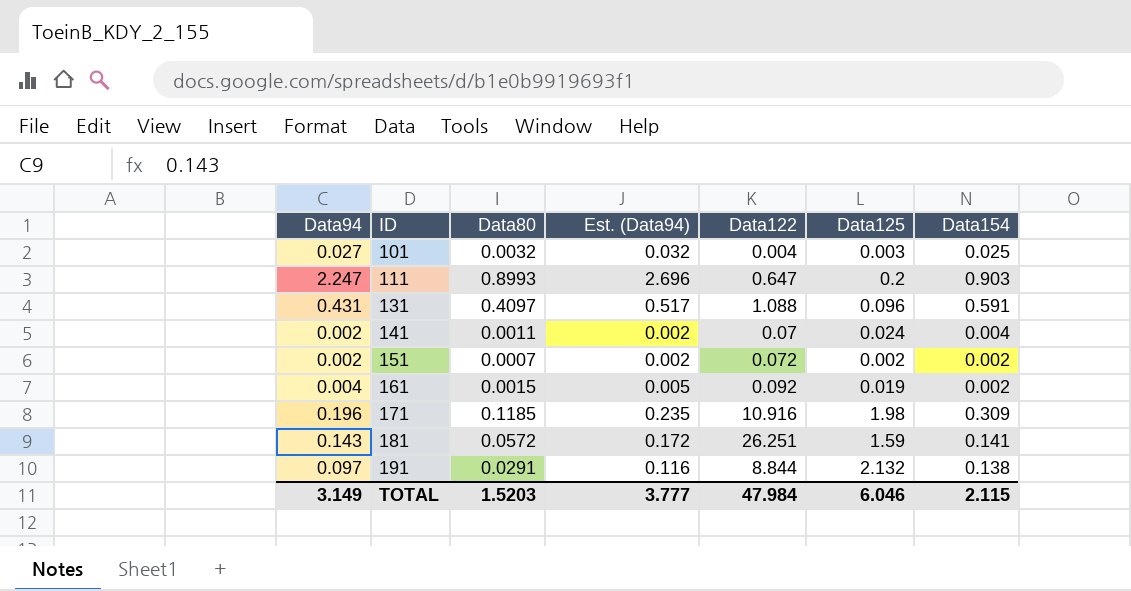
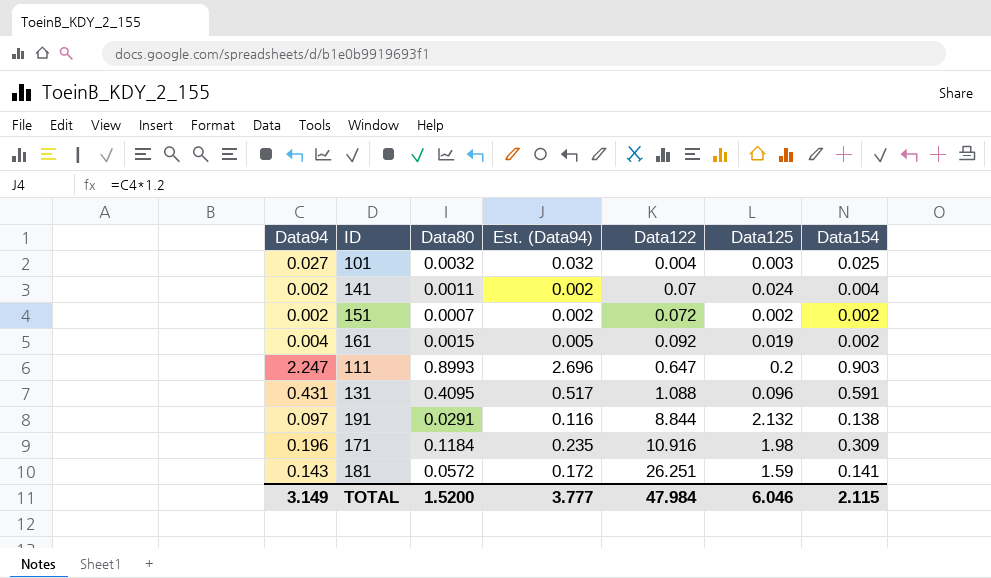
row order: ID ascending -> Data122 ascending
131 | Data80: 0.4097 -> 0.4095
171 | Data80: 0.1185 -> 0.1184
TOTAL | Data80: 1.5203 -> 1.5200

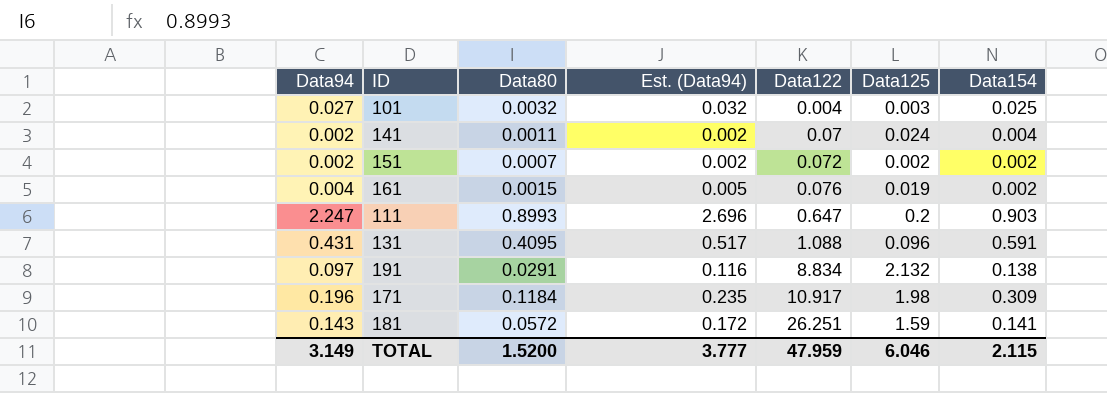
161 | Data122: 0.092 -> 0.076
191 | Data122: 8.844 -> 8.834
171 | Data122: 10.916 -> 10.917
TOTAL | Data122: 47.984 -> 47.959

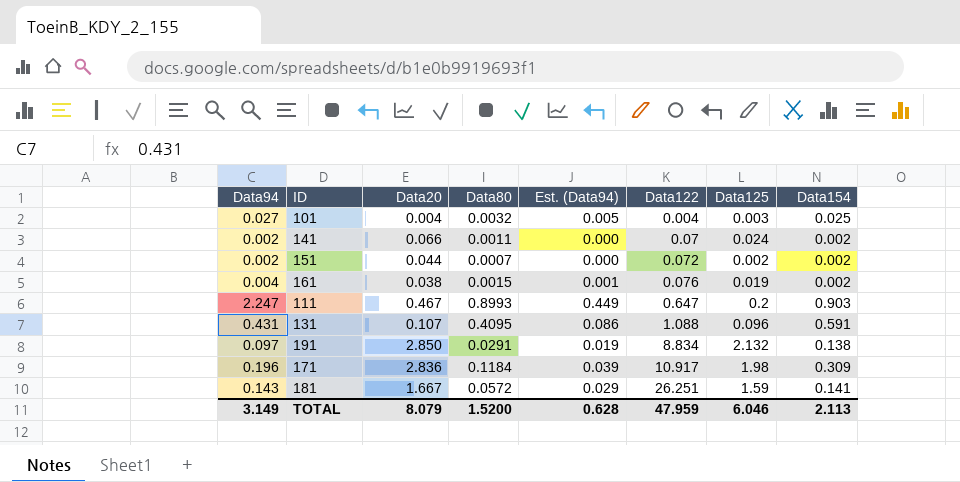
column Data20 | position: none -> 3
column Est. (Data94) | formula: [Data94] * 1.2 -> [Data94] * 0.2
141 | Data154: 0.004 -> 0.002
TOTAL | Est. (Data94): 3.777 -> 0.628
TOTAL | Data154: 2.115 -> 2.113

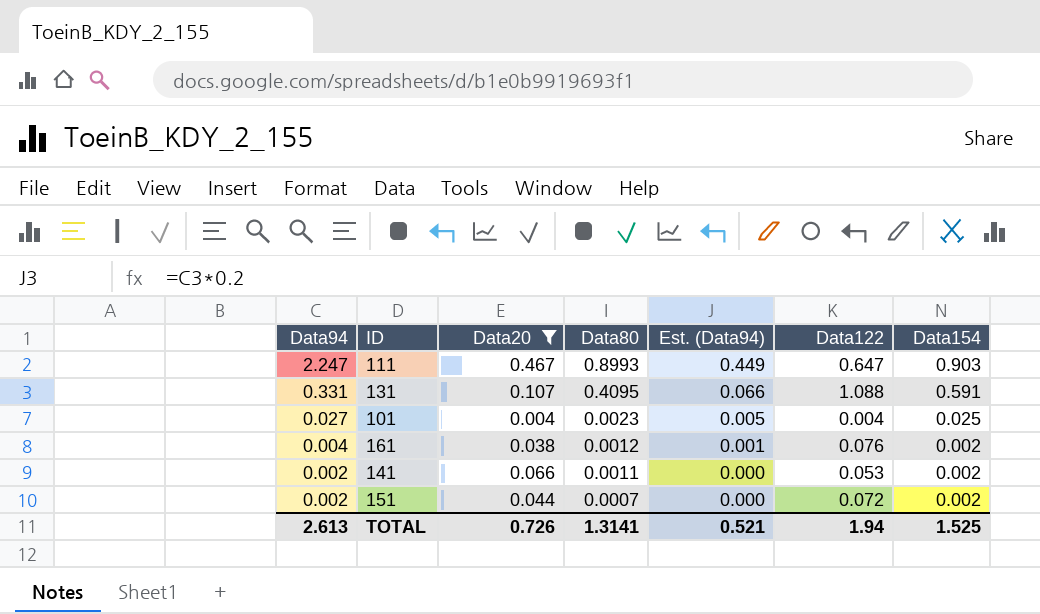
filter: none -> Data20 <= 0.467
row order: Data122 ascending -> Data94 descending
column Data125 | position: 7 -> none
131 | Data94: 0.431 -> 0.331
131 | Est. (Data94): 0.086 -> 0.066
101 | Data80: 0.0032 -> 0.0023
161 | Data80: 0.0015 -> 0.0012
141 | Data122: 0.07 -> 0.053
TOTAL | Data94: 3.149 -> 2.613
TOTAL | Data20: 8.079 -> 0.726
TOTAL | Data80: 1.5200 -> 1.3141
TOTAL | Est. (Data94): 0.628 -> 0.521
TOTAL | Data122: 47.959 -> 1.94
TOTAL | Data154: 2.113 -> 1.525

